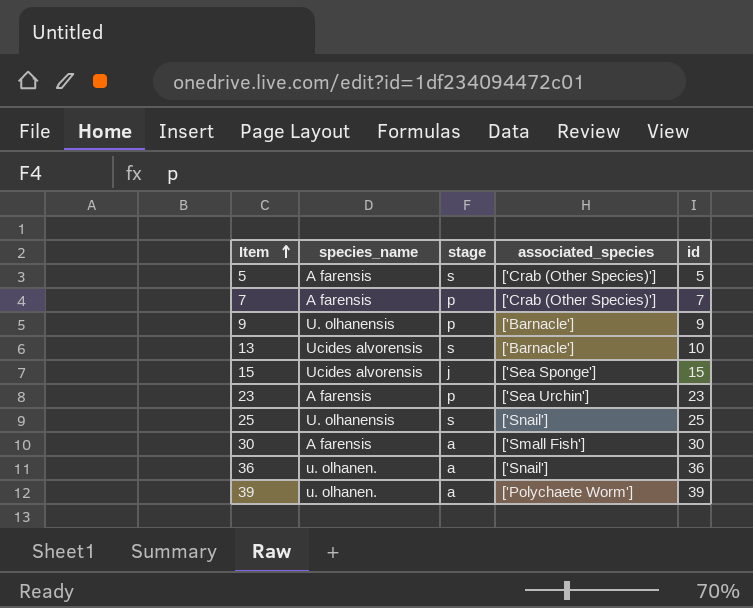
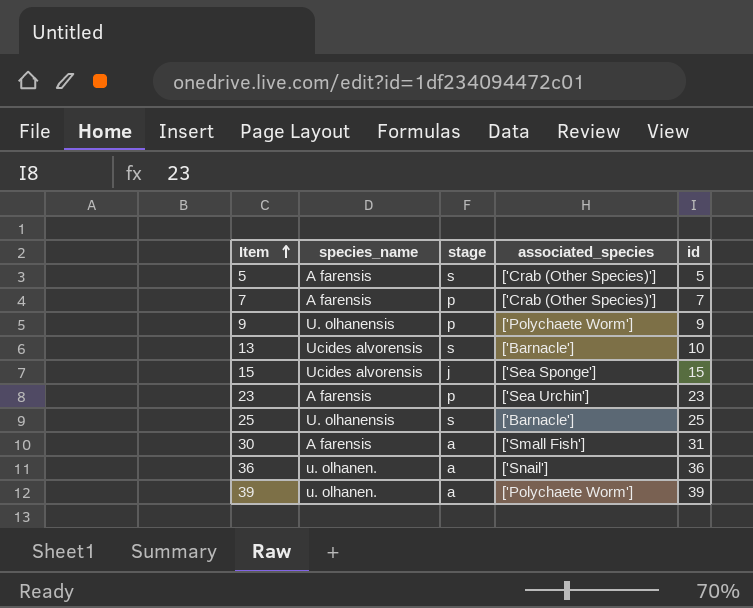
9 | associated_species: ['Barnacle'] -> ['Polychaete Worm']
25 | associated_species: ['Snail'] -> ['Barnacle']
30 | id: 30 -> 31

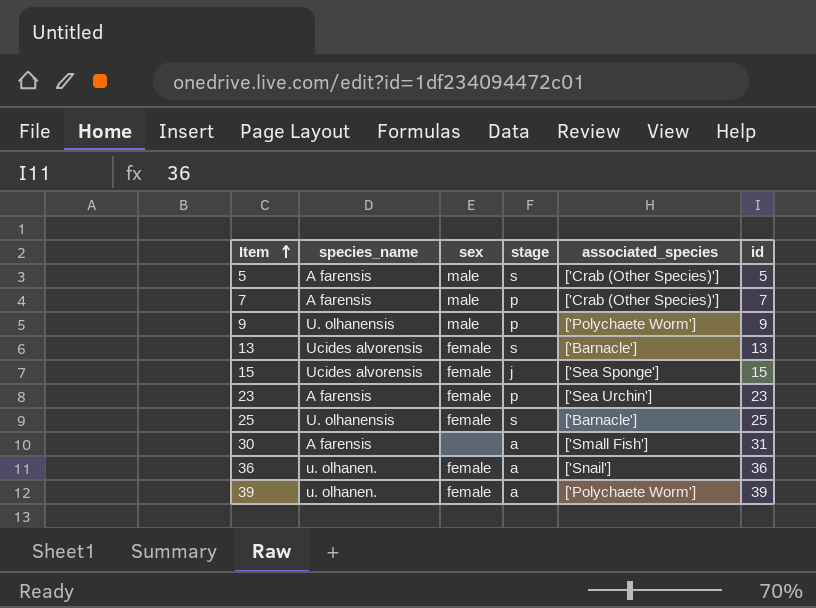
column sex | position: none -> 3
13 | id: 10 -> 13

